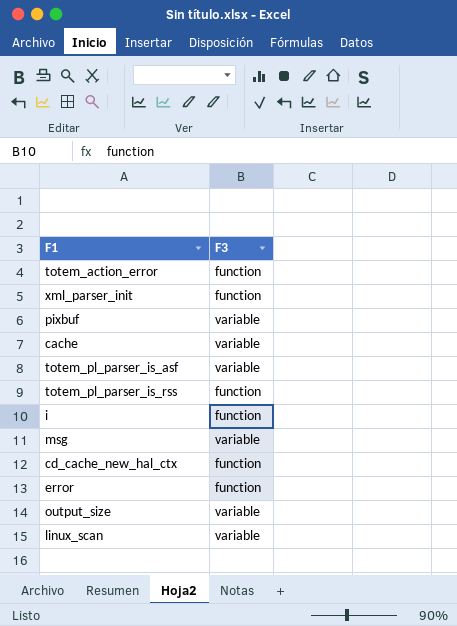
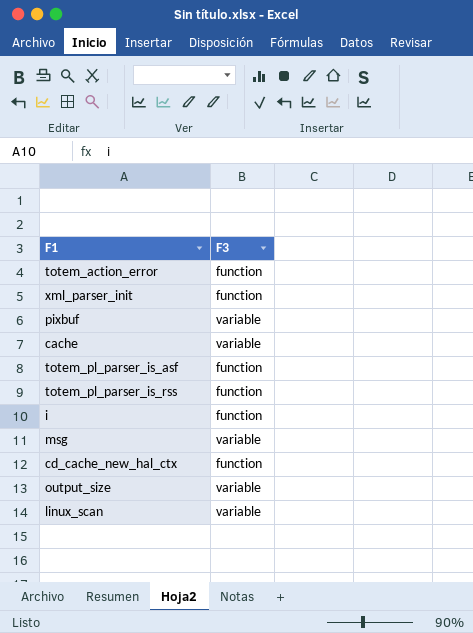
row error: function -> none
totem_pl_parser_is_asf | F3: variable -> function

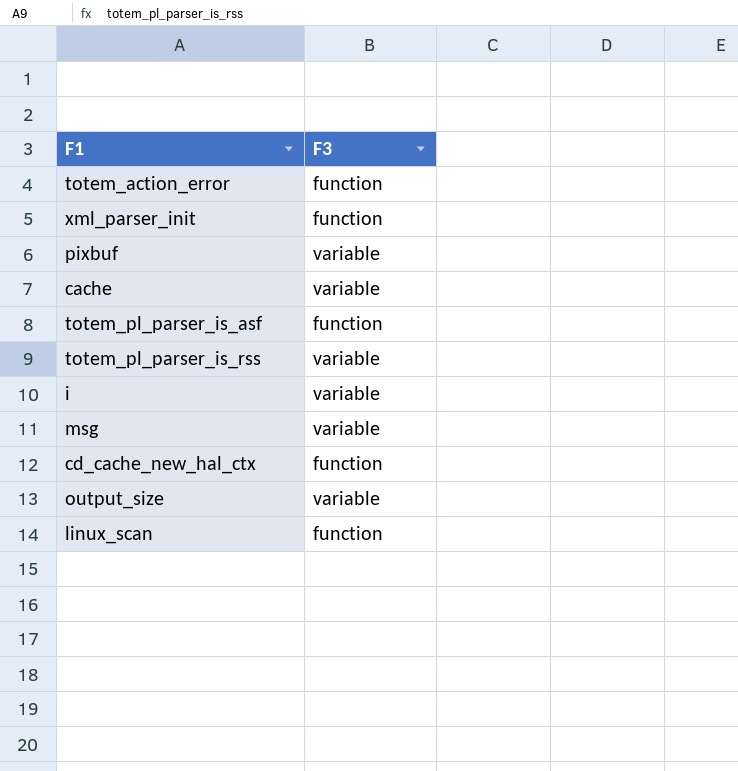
totem_pl_parser_is_rss | F3: function -> variable
i | F3: function -> variable
linux_scan | F3: variable -> function

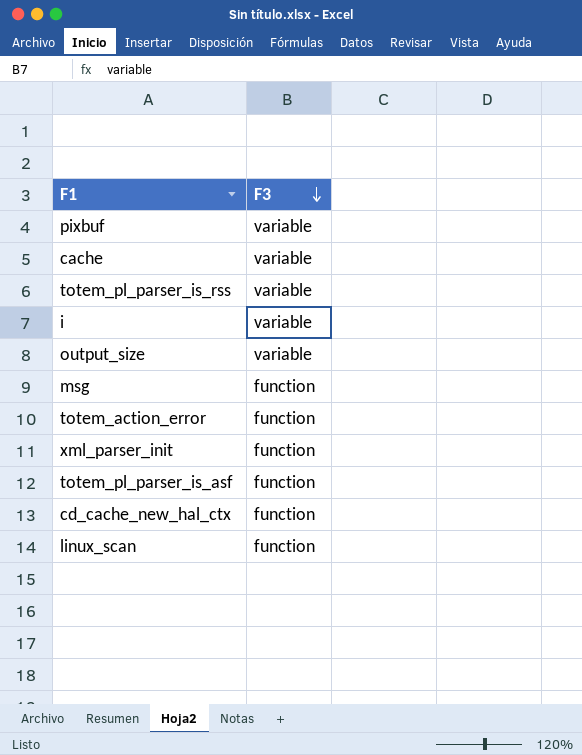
row order: none -> F3 descending
msg | F3: variable -> function

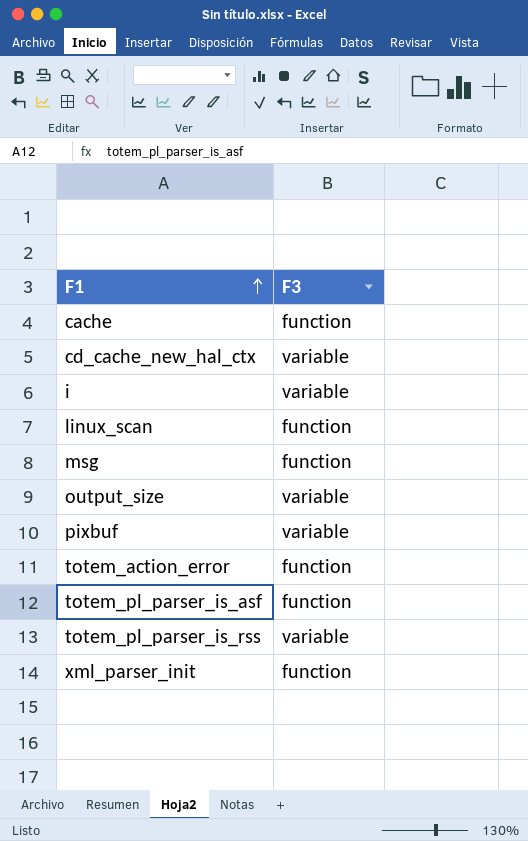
row order: F3 descending -> F1 ascending
cache | F3: variable -> function
cd_cache_new_hal_ctx | F3: function -> variable

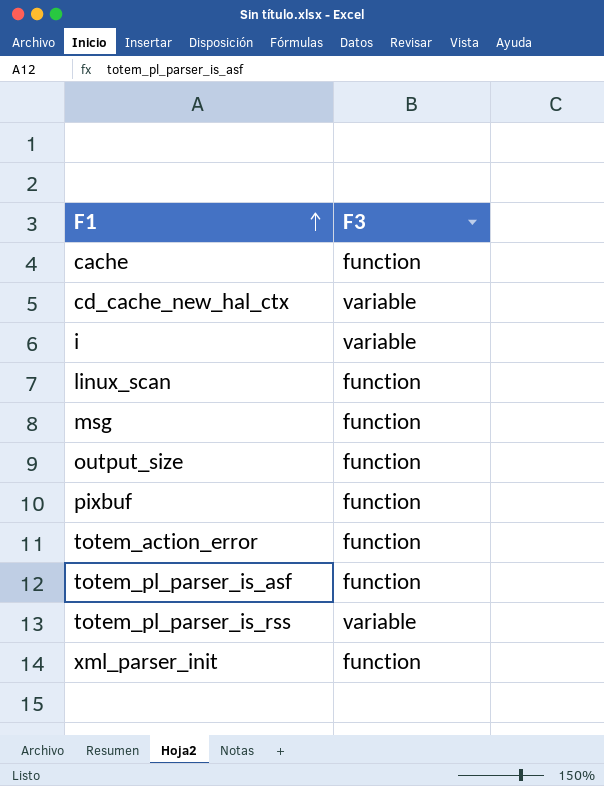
output_size | F3: variable -> function
pixbuf | F3: variable -> function

